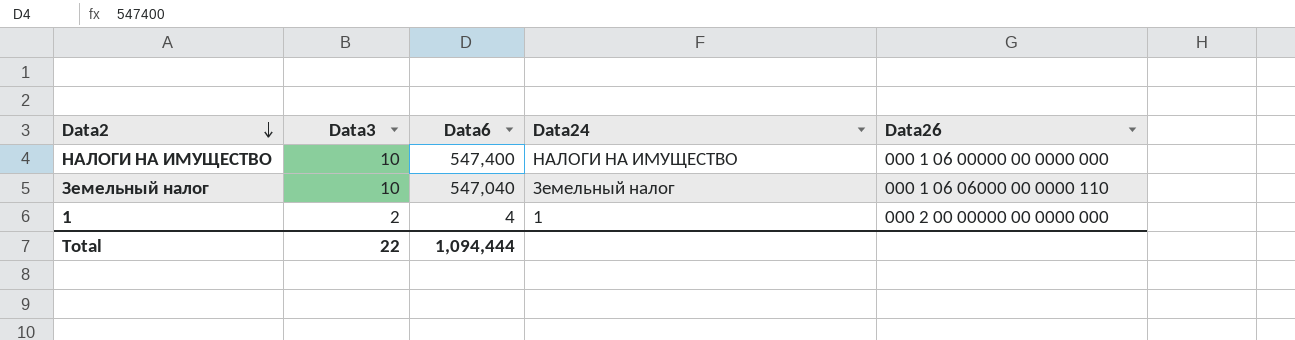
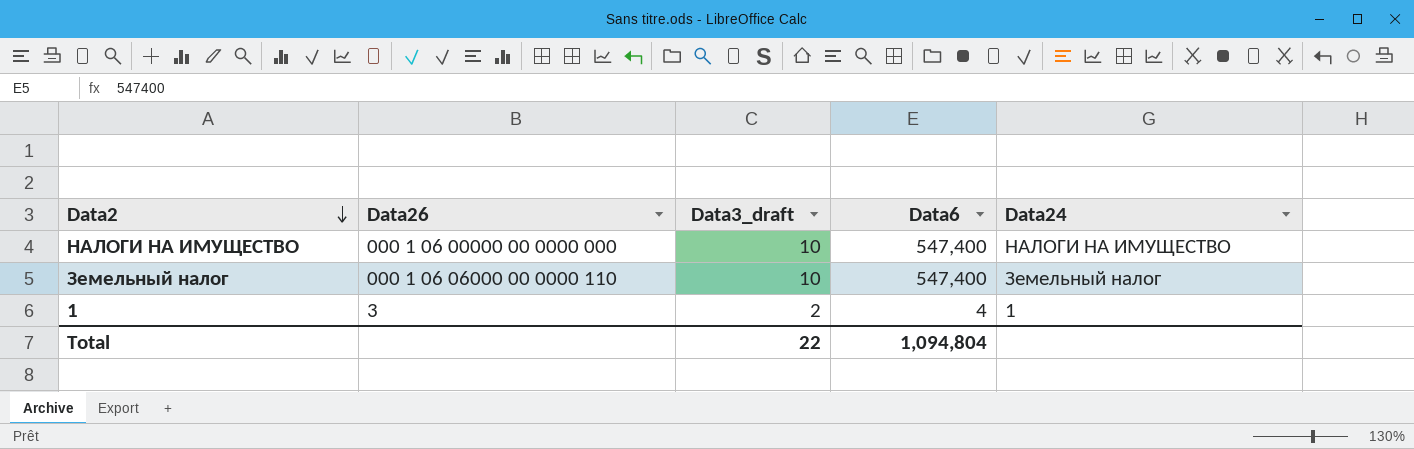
column Data26 | position: 5 -> 2
column name: Data3 -> Data3_draft
Земельный налог | Data6: 547,040 -> 547,400
1 | Data26: 000 2 00 00000 00 0000 000 -> 3
Total | Data6: 1,094,444 -> 1,094,804

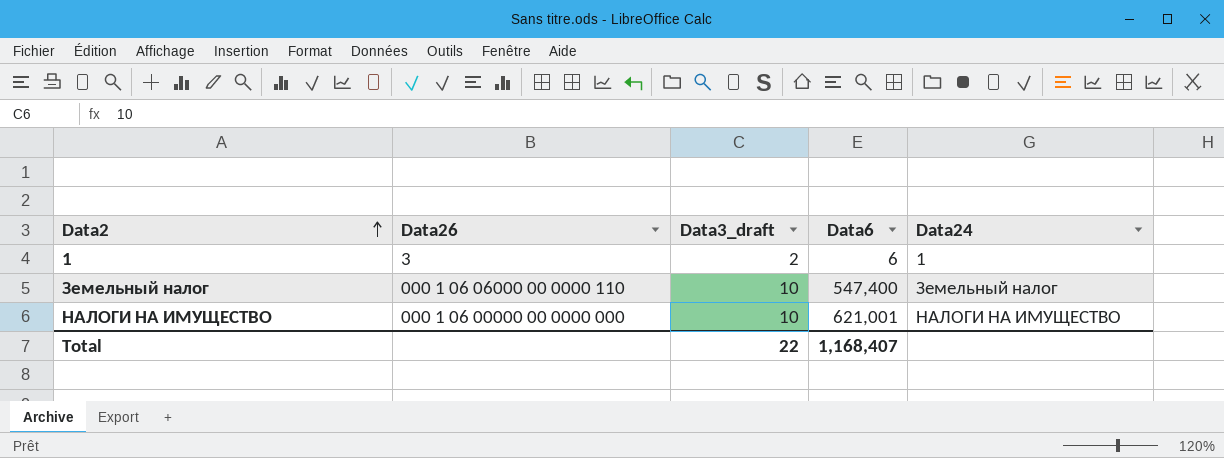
row order: Data2 descending -> Data2 ascending
1 | Data6: 4 -> 6
НАЛОГИ НА ИМУЩЕСТВО | Data6: 547,400 -> 621,001
Total | Data6: 1,094,804 -> 1,168,407

